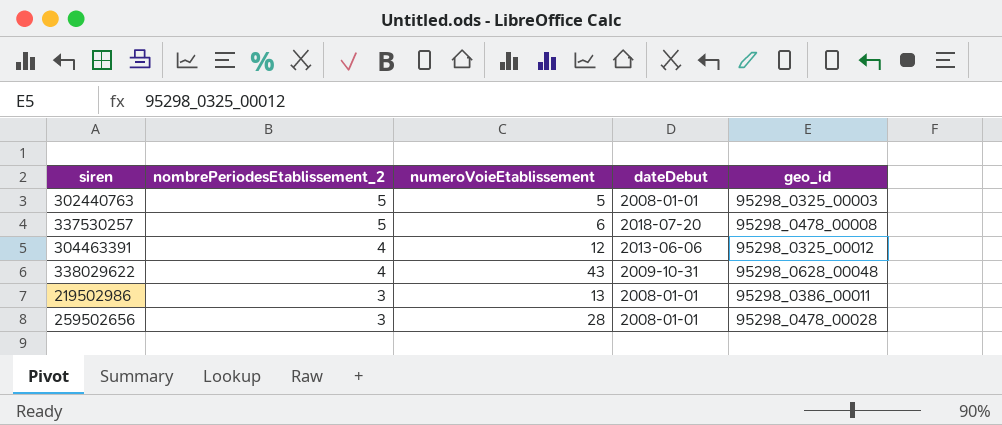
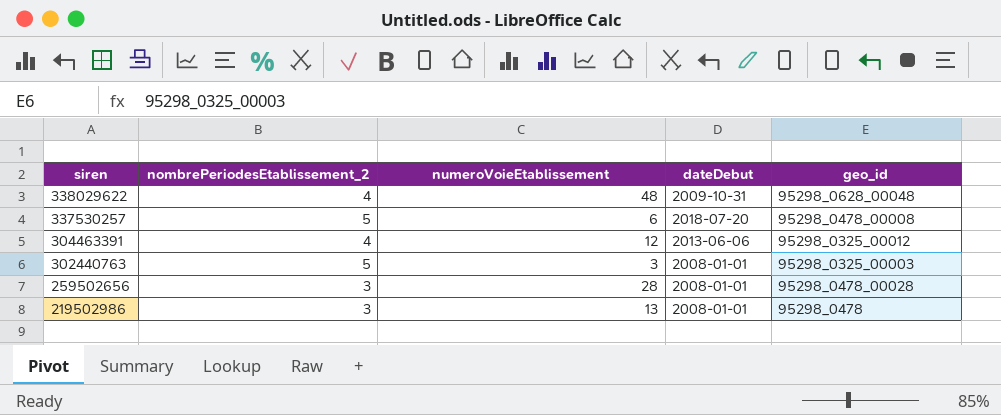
row order: nombrePeriodesEtablissement_2 descending -> siren descending
338029622 | numeroVoieEtablissement: 43 -> 48
302440763 | numeroVoieEtablissement: 5 -> 3
219502986 | geo_id: 95298_0386_00011 -> 95298_0478

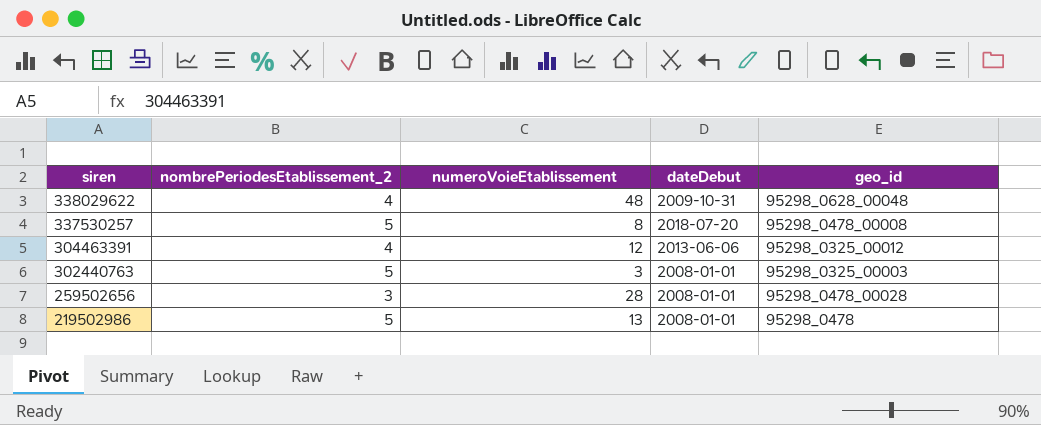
337530257 | numeroVoieEtablissement: 6 -> 8
219502986 | nombrePeriodesEtablissement_2: 3 -> 5

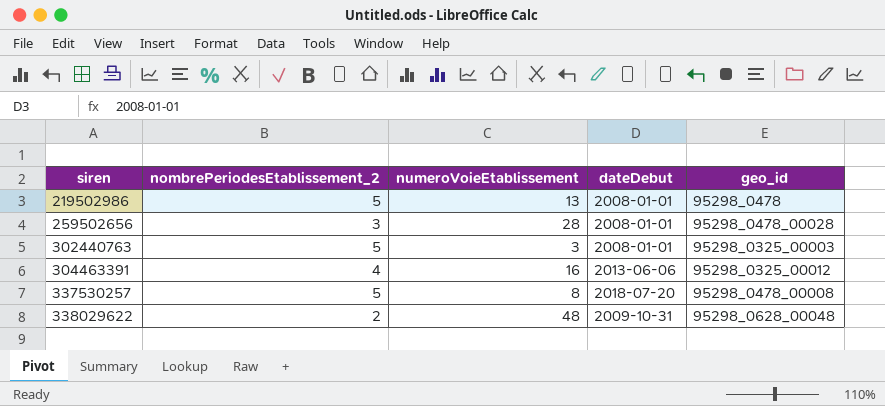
row order: siren descending -> siren ascending
304463391 | numeroVoieEtablissement: 12 -> 16
338029622 | nombrePeriodesEtablissement_2: 4 -> 2

